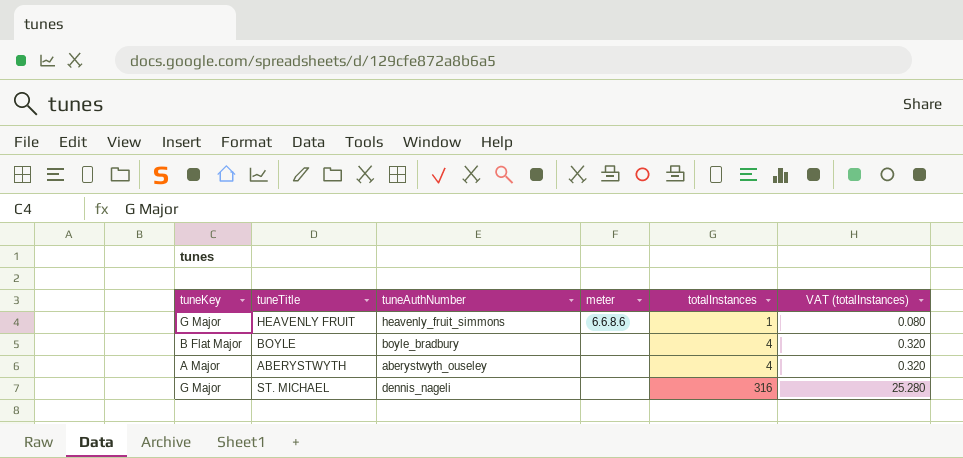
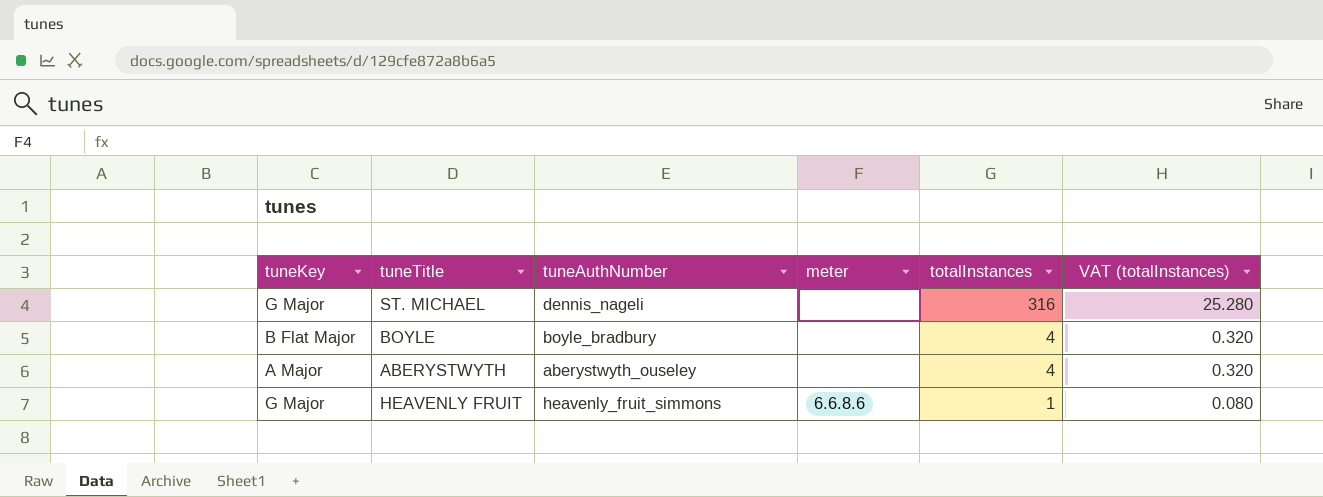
row order: totalInstances ascending -> totalInstances descending

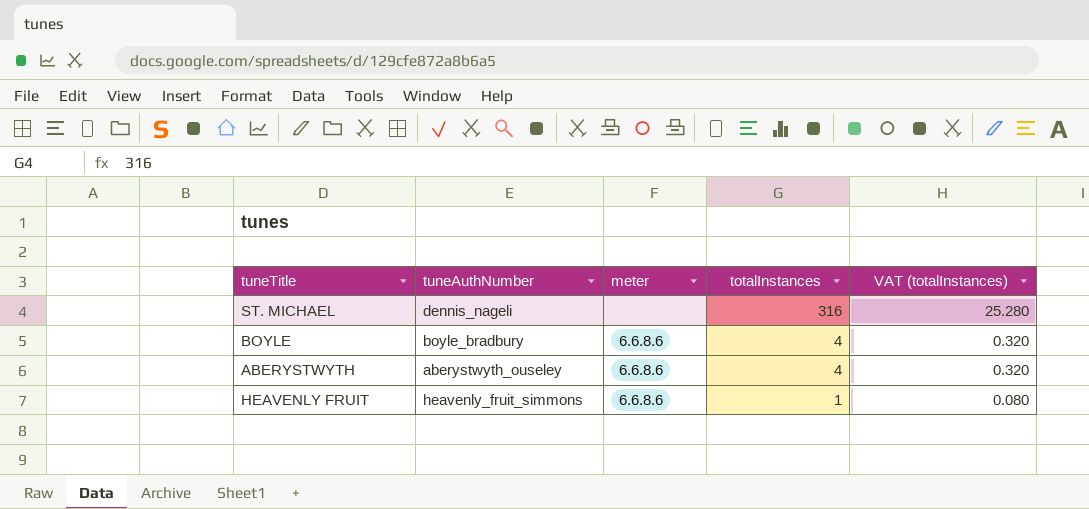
column tuneKey | position: 1 -> none
BOYLE | meter: none -> 6.6.8.6
ABERYSTWYTH | meter: none -> 6.6.8.6

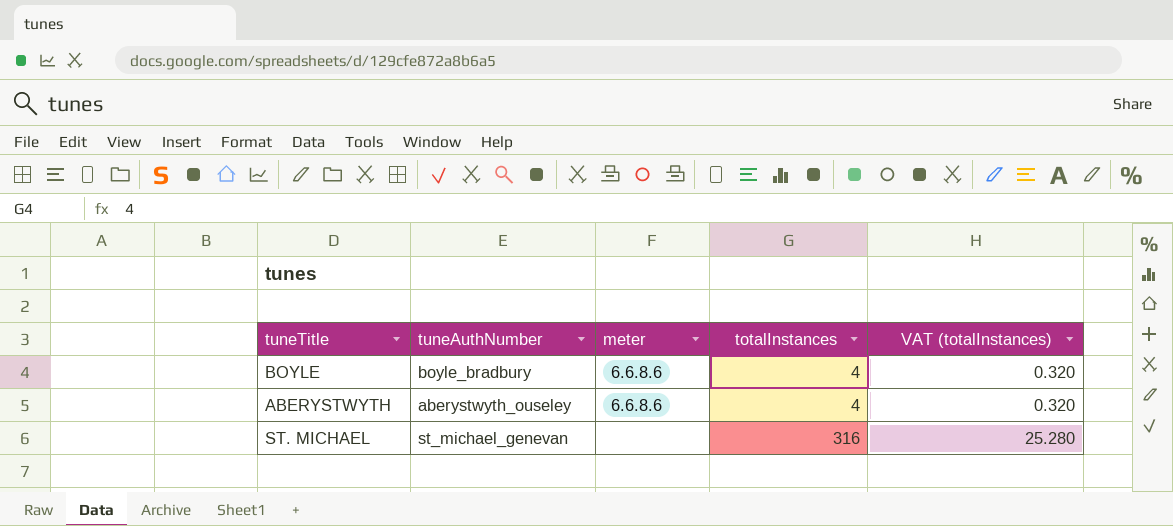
row order: totalInstances descending -> totalInstances ascending
row HEAVENLY FRUIT: heavenly_fruit_simmons | 6.6.8.6 | 1 | 0.080 -> none
ST. MICHAEL | tuneAuthNumber: dennis_nageli -> st_michael_genevan

